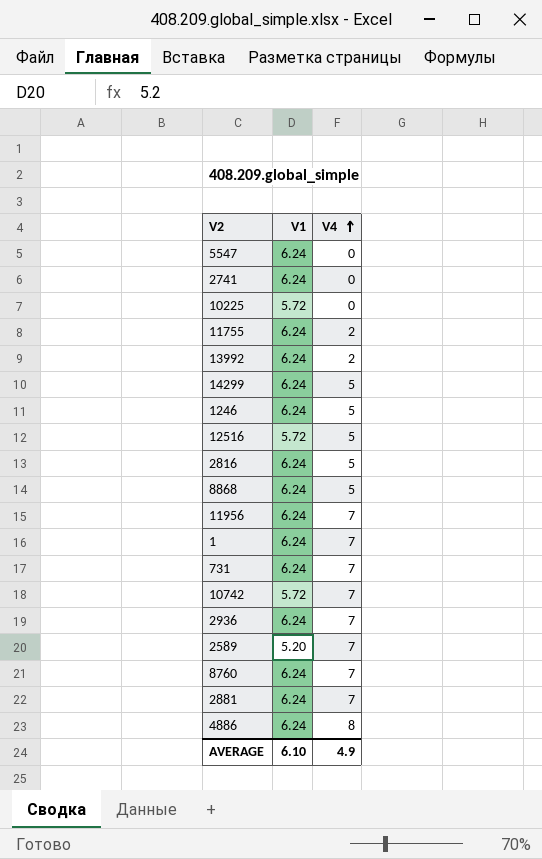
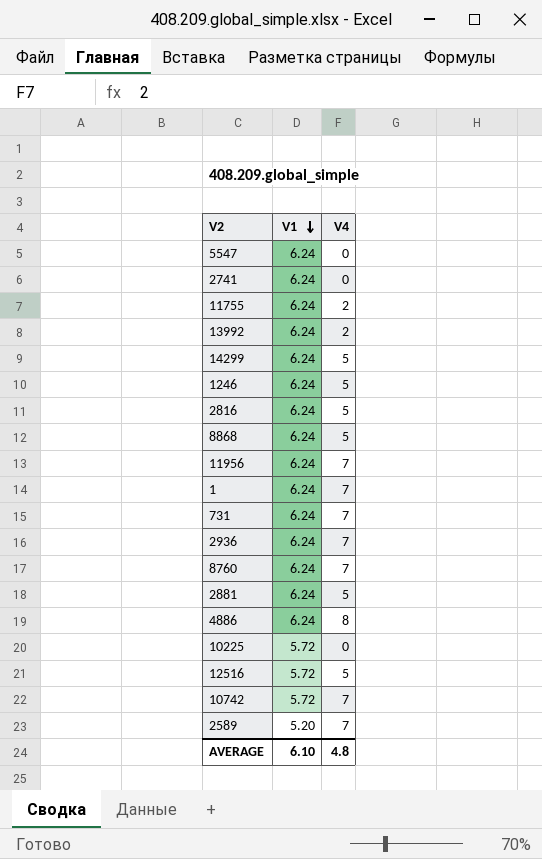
row order: V4 ascending -> V1 descending
2881 | V4: 7 -> 5
AVERAGE | V4: 4.9 -> 4.8

